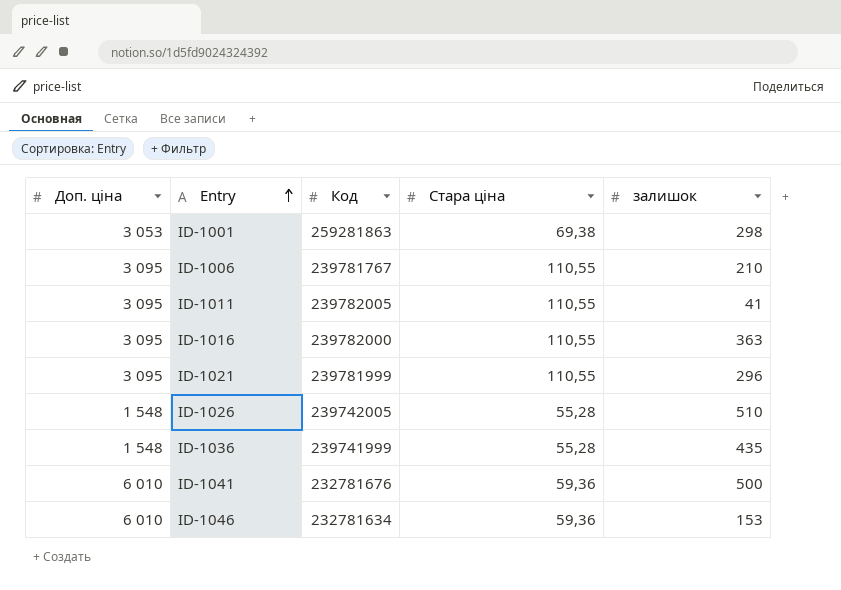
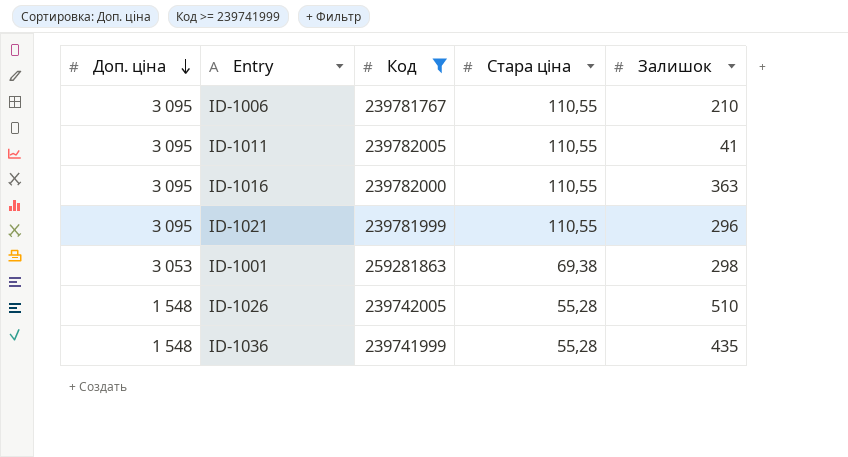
filter: none -> Код >= 239741999
row order: Entry ascending -> Доп. ціна descending
column name: залишок -> Залишок

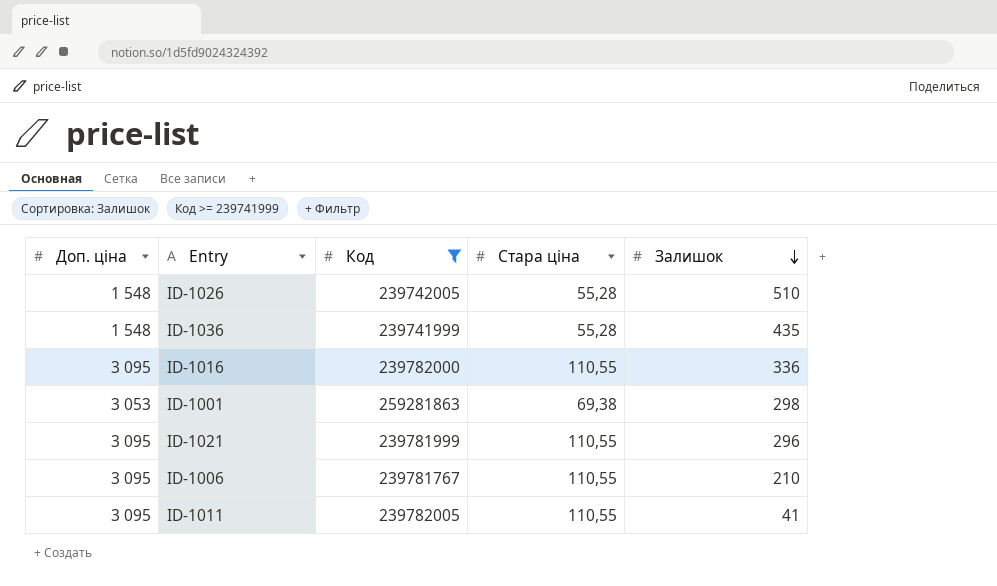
row order: Доп. ціна descending -> Залишок descending
ID-1016 | Залишок: 363 -> 336

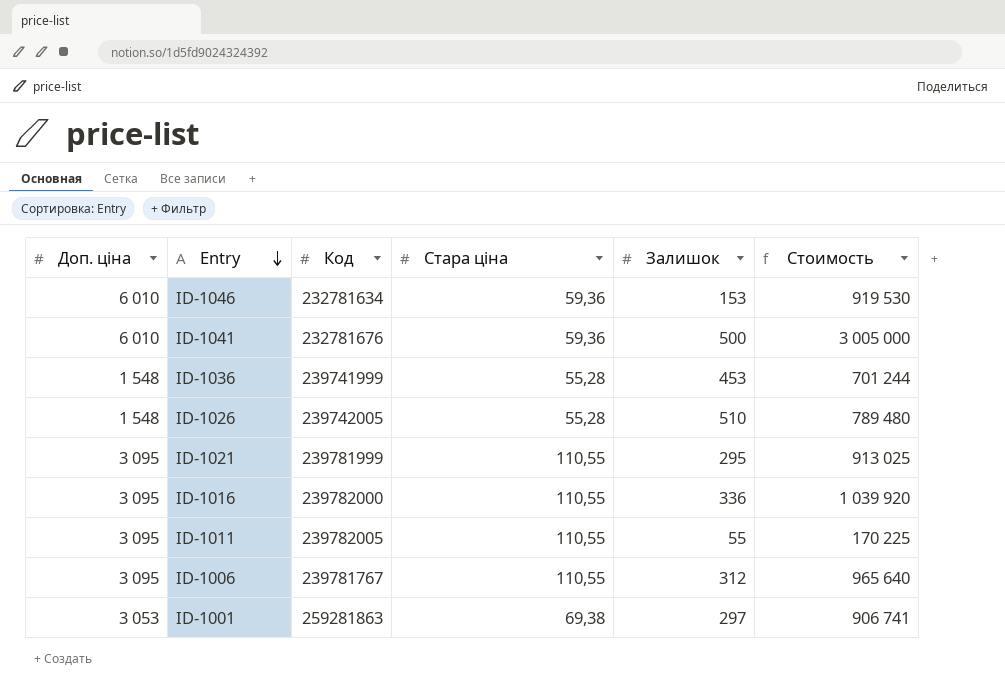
filter: Код >= 239741999 -> none
row order: Залишок descending -> Entry descending
column Стоимость | formula: none -> [Доп. ціна] * [Залишок]
ID-1036 | Залишок: 435 -> 453
ID-1021 | Залишок: 296 -> 295
ID-1011 | Залишок: 41 -> 55
ID-1006 | Залишок: 210 -> 312
ID-1001 | Залишок: 298 -> 297

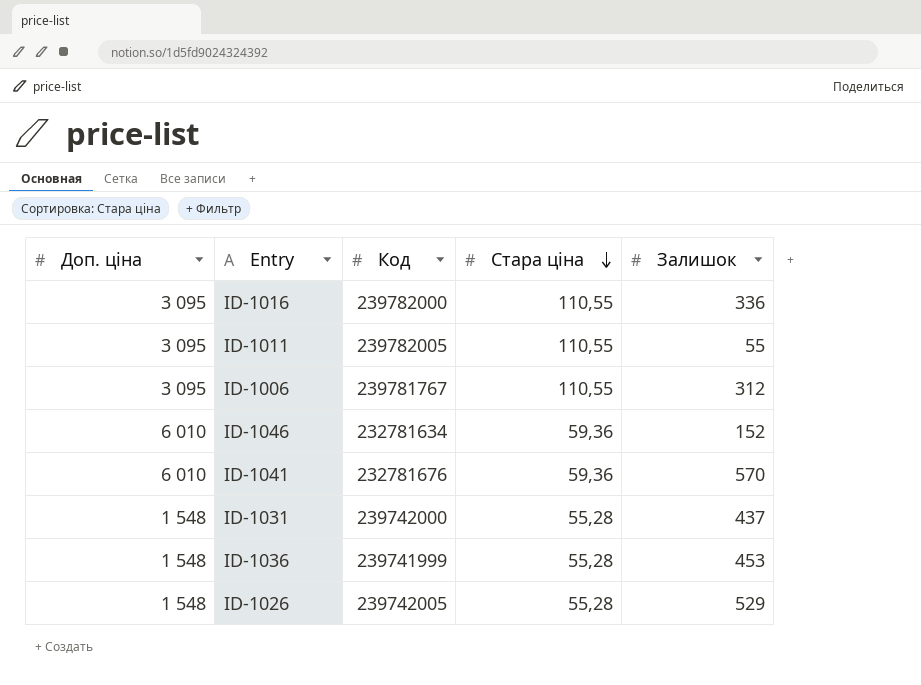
row order: Entry descending -> Стара ціна descending
column Стоимость | formula: [Доп. ціна] * [Залишок] -> none
row ID-1021: 3 095 | 239781999 | 110,55 | 295 | 913 025 -> none
row ID-1001: 3 053 | 259281863 | 69,38 | 297 | 906 741 -> none
ID-1046 | Залишок: 153 -> 152
ID-1041 | Залишок: 500 -> 570
row ID-1031: none -> 1 548 | 239742000 | 55,28 | 437
ID-1026 | Залишок: 510 -> 529

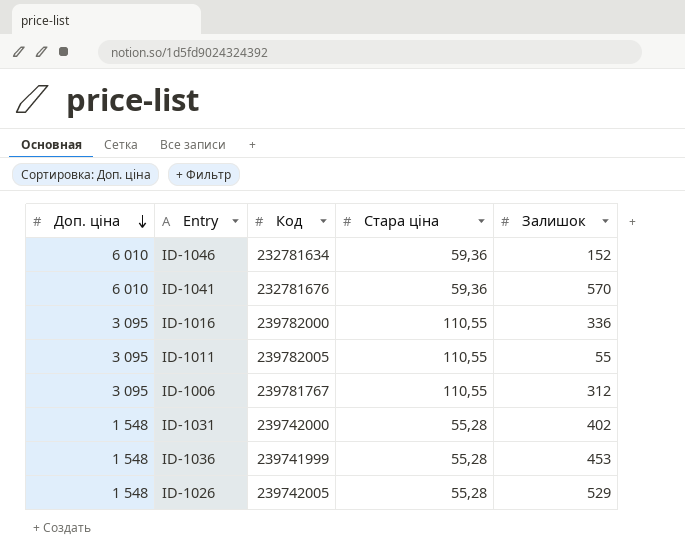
row order: Стара ціна descending -> Доп. ціна descending
ID-1031 | Залишок: 437 -> 402

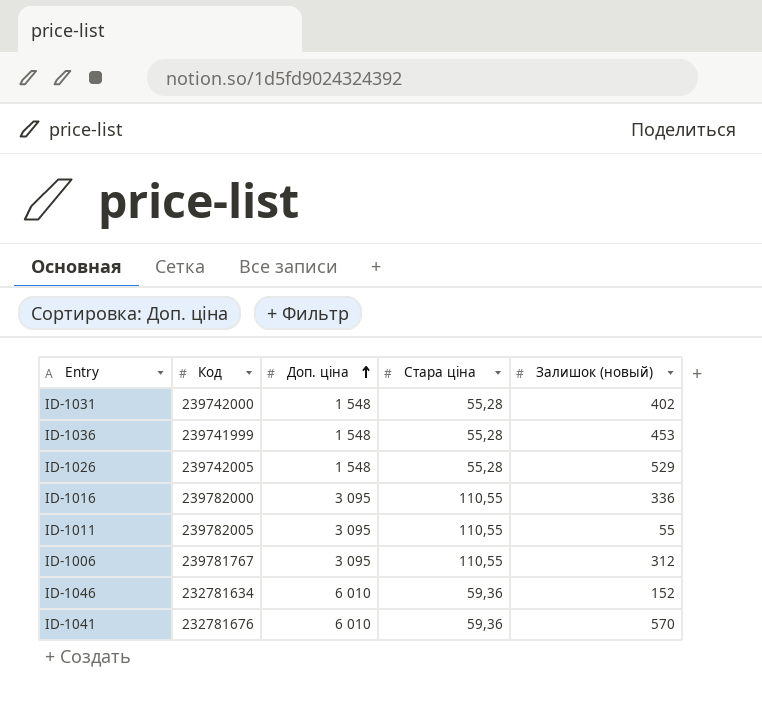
row order: Доп. ціна descending -> Доп. ціна ascending
column Доп. ціна | position: 1 -> 3
column name: Залишок -> Залишок (новый)

